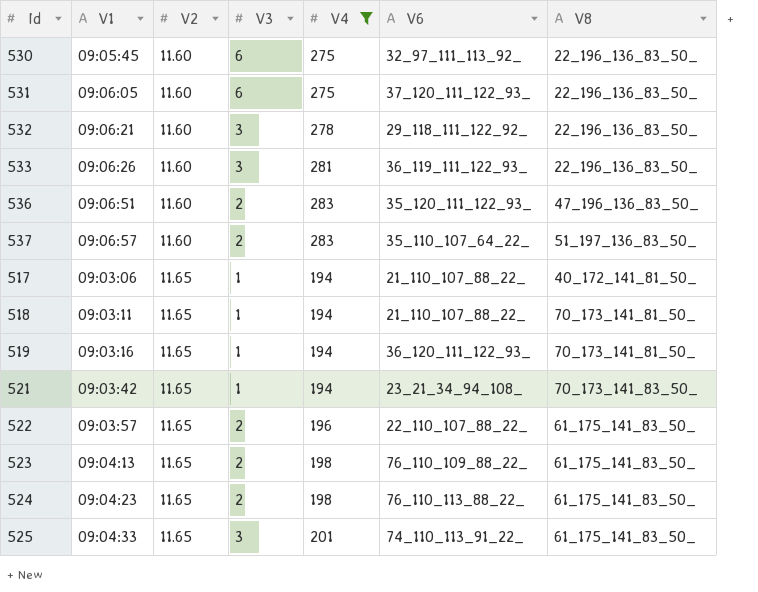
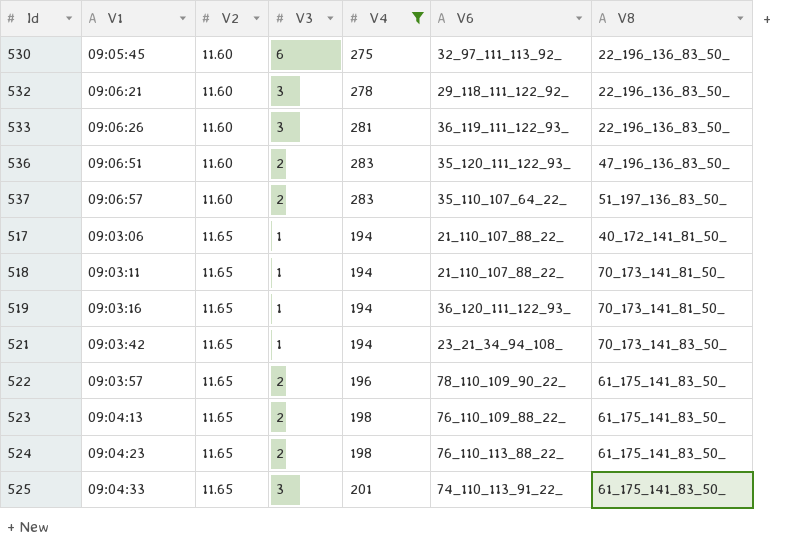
row 531: 09:06:05 | 11.60 | 6 | 275 | 37_120_111_122_93_ | 22_196_136_83_50_ -> none
522 | V6: 22_110_107_88_22_ -> 78_110_109_90_22_

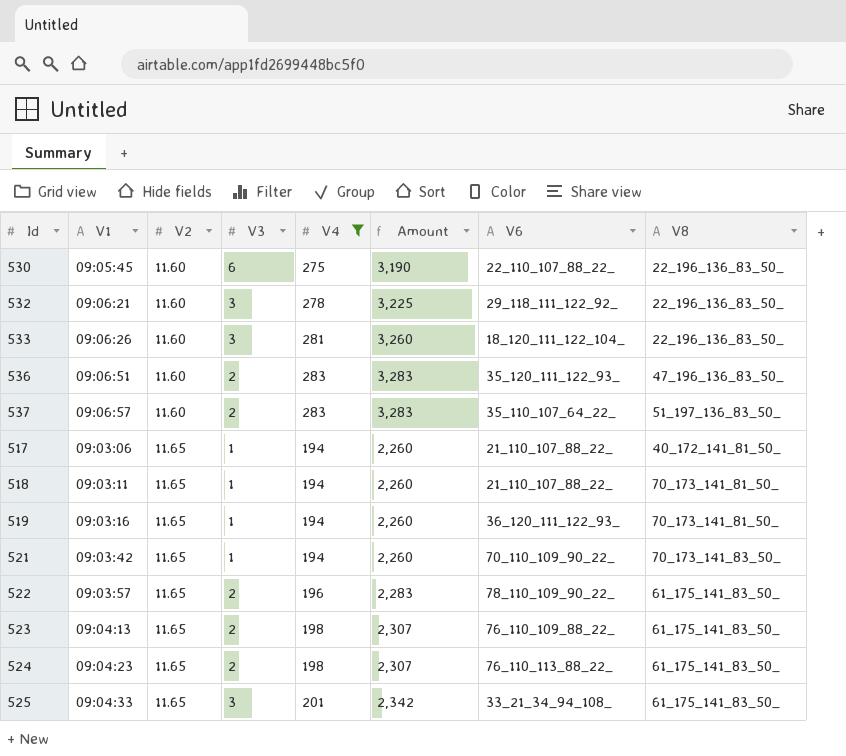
column Amount | formula: none -> [V2] * [V4]
530 | V6: 32_97_111_113_92_ -> 22_110_107_88_22_
533 | V6: 36_119_111_122_93_ -> 18_120_111_122_104_
521 | V6: 23_21_34_94_108_ -> 70_110_109_90_22_
525 | V6: 74_110_113_91_22_ -> 33_21_34_94_108_

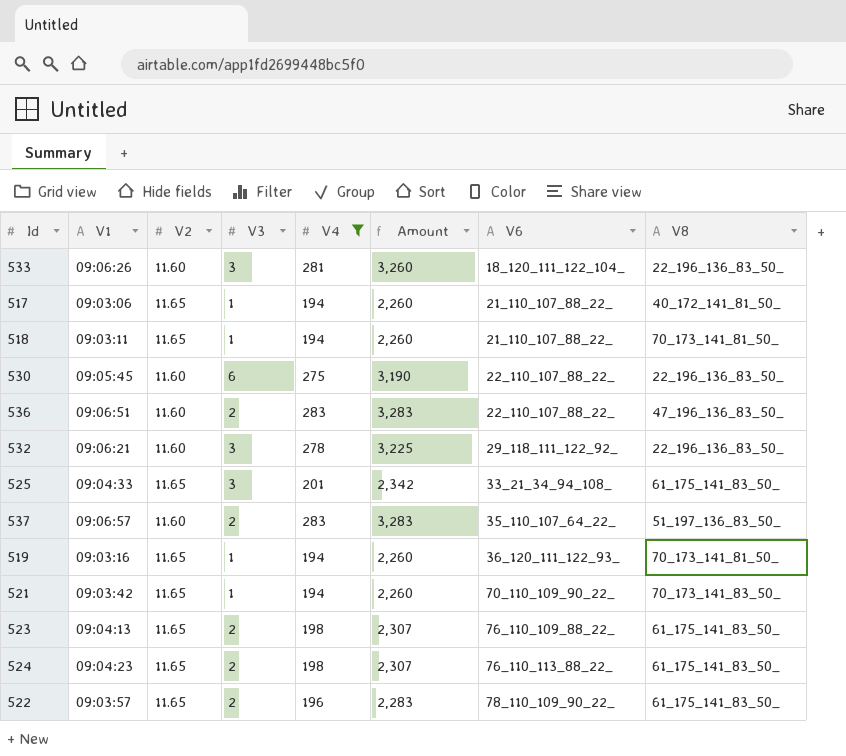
row order: V2 ascending -> V6 ascending
536 | V6: 35_120_111_122_93_ -> 22_110_107_88_22_

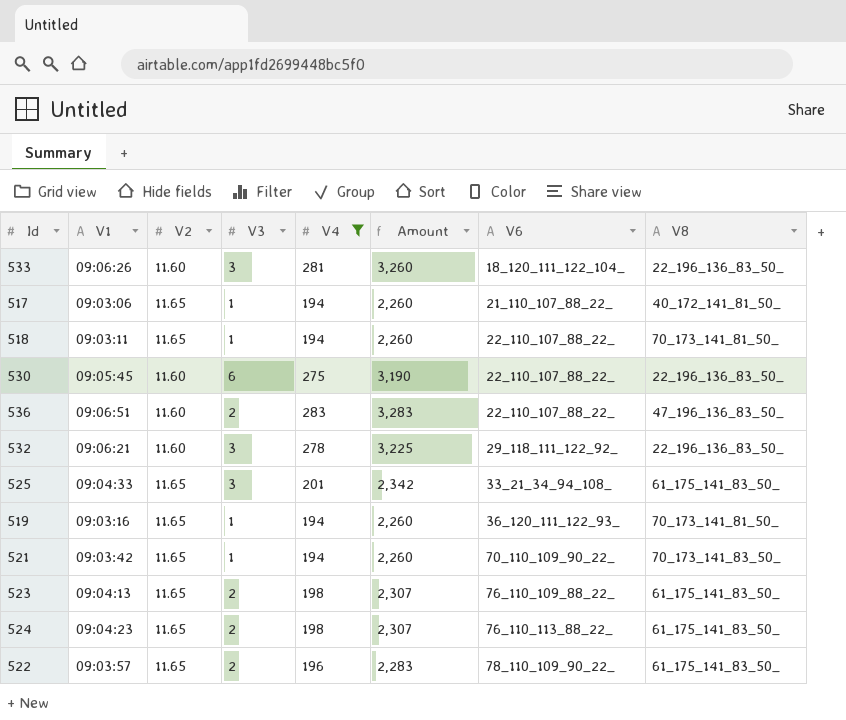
row 537: 09:06:57 | 11.60 | 2 | 283 | 3,283 | 35_110_107_64_22_ | 51_197_136_83_50_ -> none
518 | V6: 21_110_107_88_22_ -> 22_110_107_88_22_

